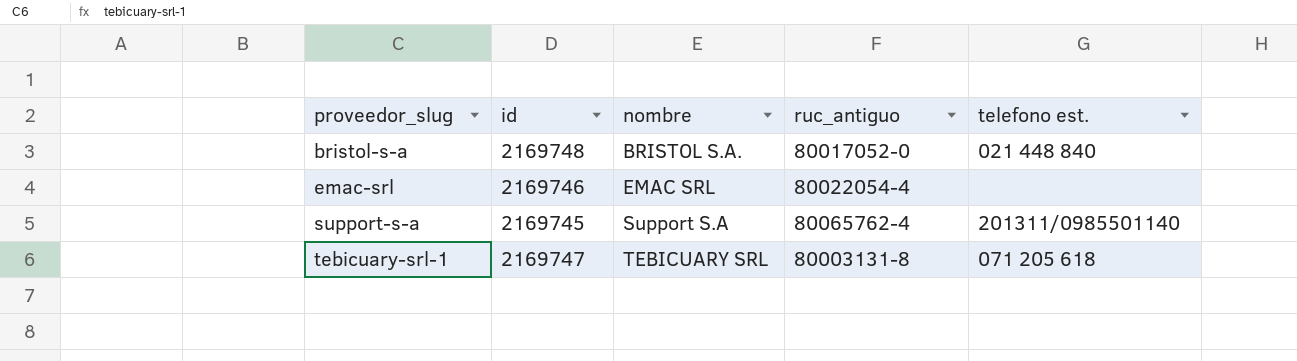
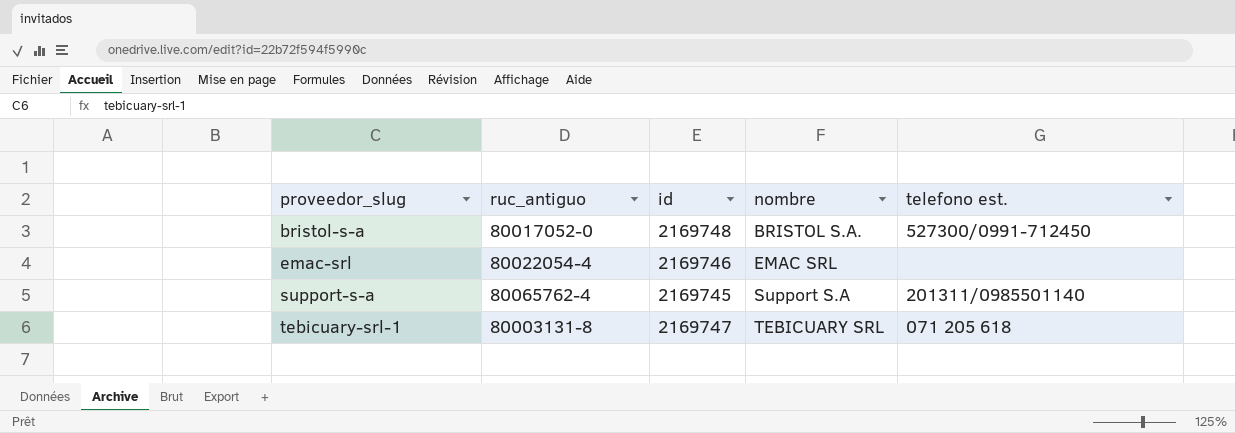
column ruc_antiguo | position: 4 -> 2
bristol-s-a | telefono est.: 021 448 840 -> 527300/0991-712450

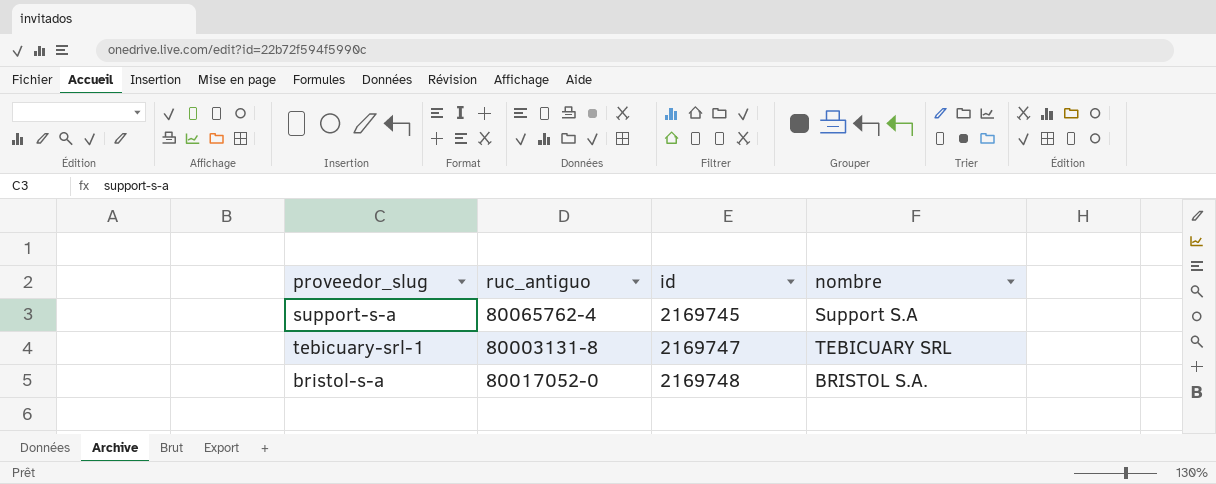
row order: proveedor_slug ascending -> id ascending
column telefono est. | position: 5 -> none
row emac-srl: 80022054-4 | 2169746 | EMAC SRL | none -> none

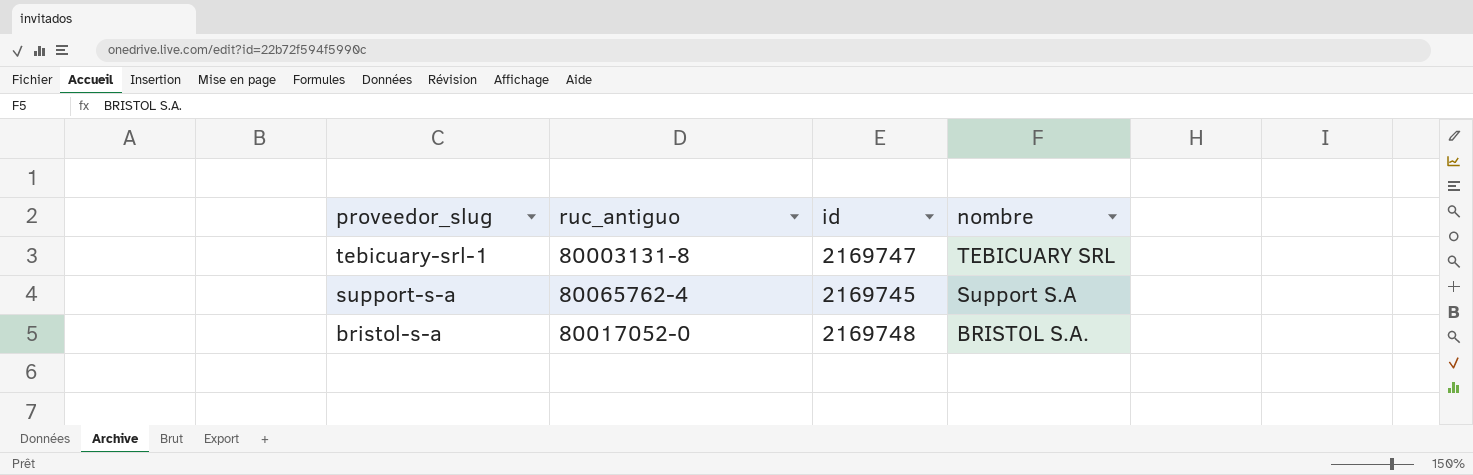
row order: id ascending -> proveedor_slug descending

